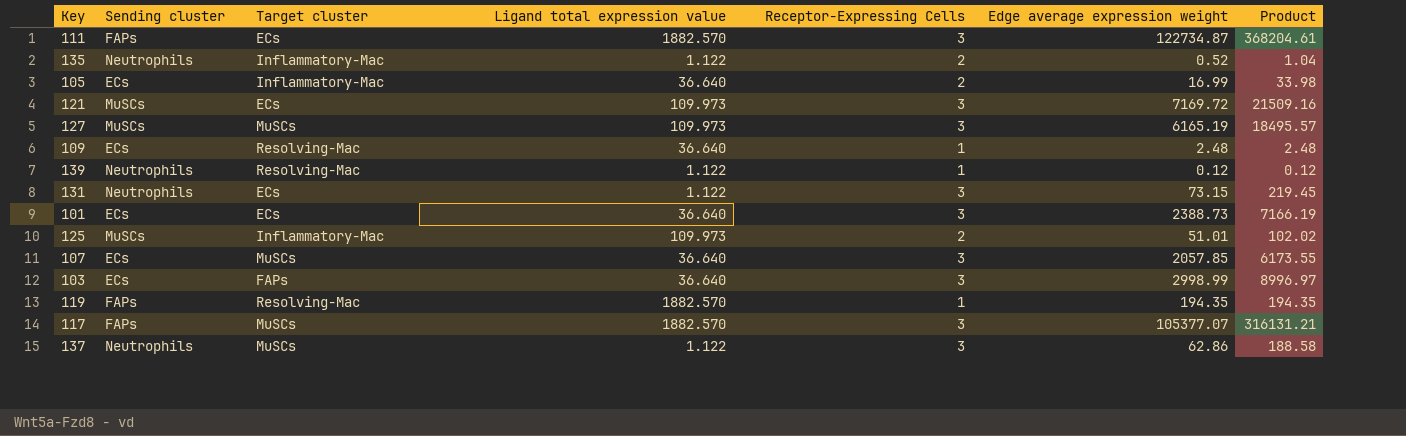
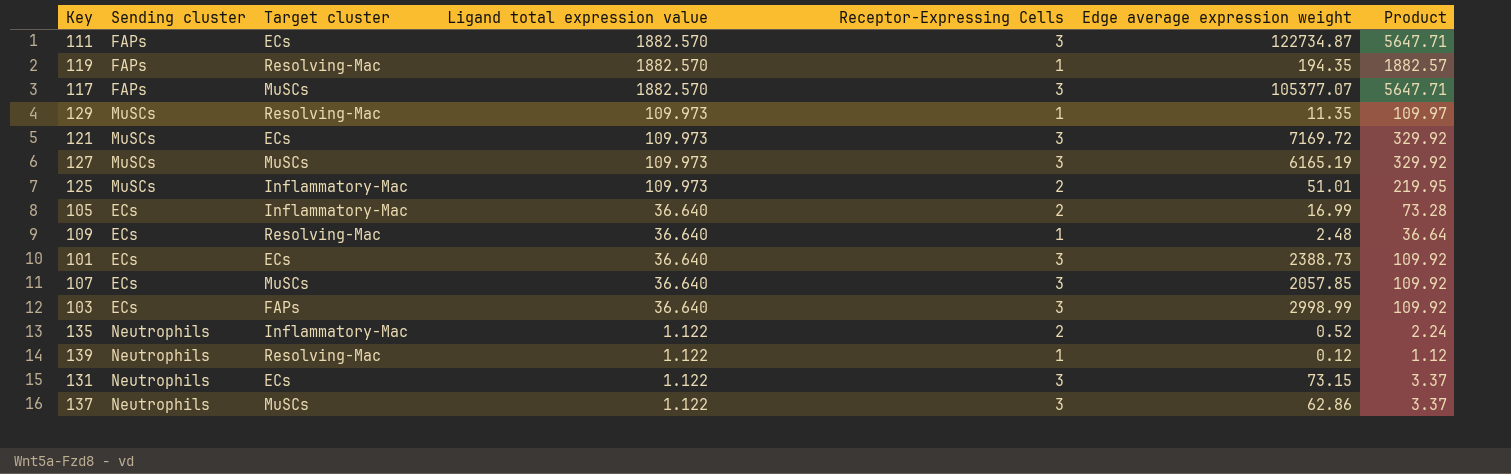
row order: none -> Ligand total expression value descending
column Product | formula: [Receptor-Expressing Cells] * [Edge average expression weight] -> [Ligand total expression value] * [Receptor-Expressing Cells]
row 129: none -> MuSCs | Resolving-Mac | 109.973 | 1 | 11.35 | 109.97

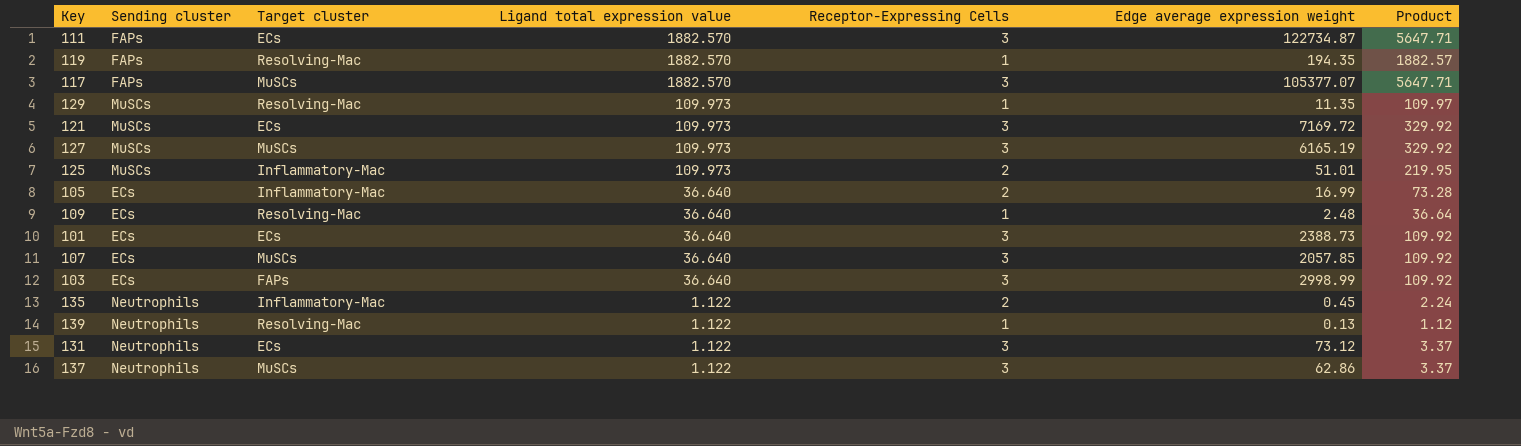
135 | Edge average expression weight: 0.52 -> 0.45
139 | Edge average expression weight: 0.12 -> 0.13
131 | Edge average expression weight: 73.15 -> 73.12

